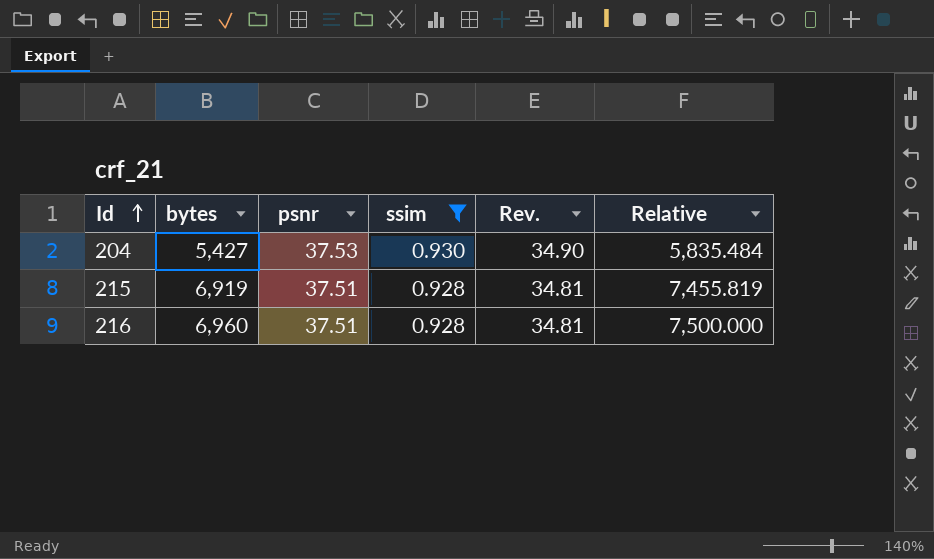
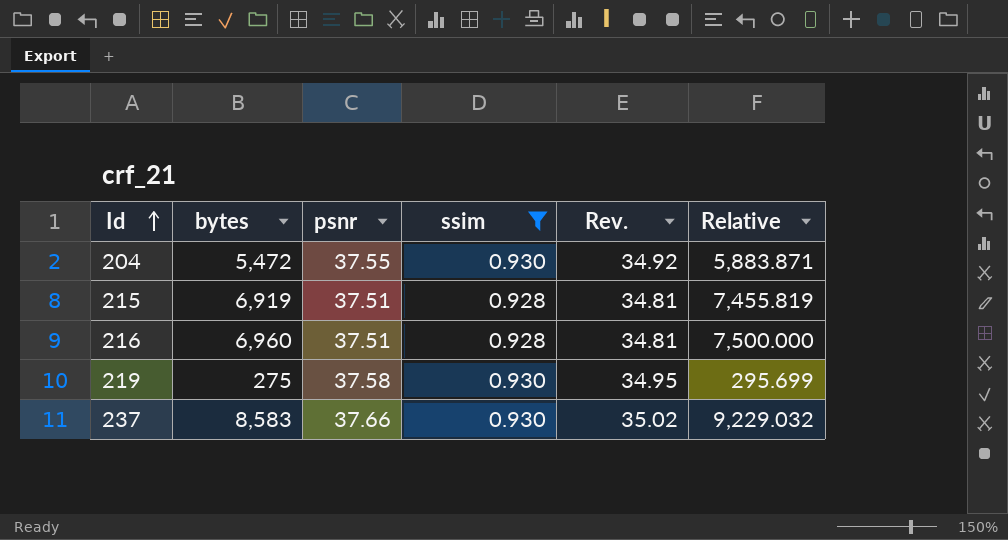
204 | bytes: 5,427 -> 5,472
204 | psnr: 37.53 -> 37.55
204 | Rev.: 34.90 -> 34.92
204 | Relative: 5,835.484 -> 5,883.871
row 219: none -> 275 | 37.58 | 0.930 | 34.95 | 295.699
row 237: none -> 8,583 | 37.66 | 0.930 | 35.02 | 9,229.032

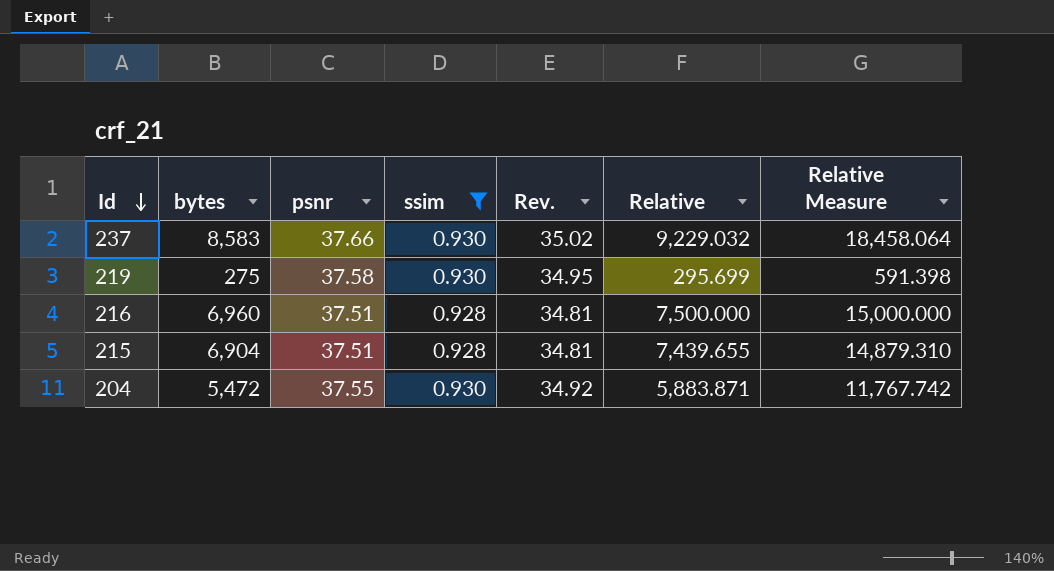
row order: Id ascending -> Id descending
column Relative Measure | formula: none -> [Relative] * 2
215 | bytes: 6,919 -> 6,904
215 | Relative: 7,455.819 -> 7,439.655

